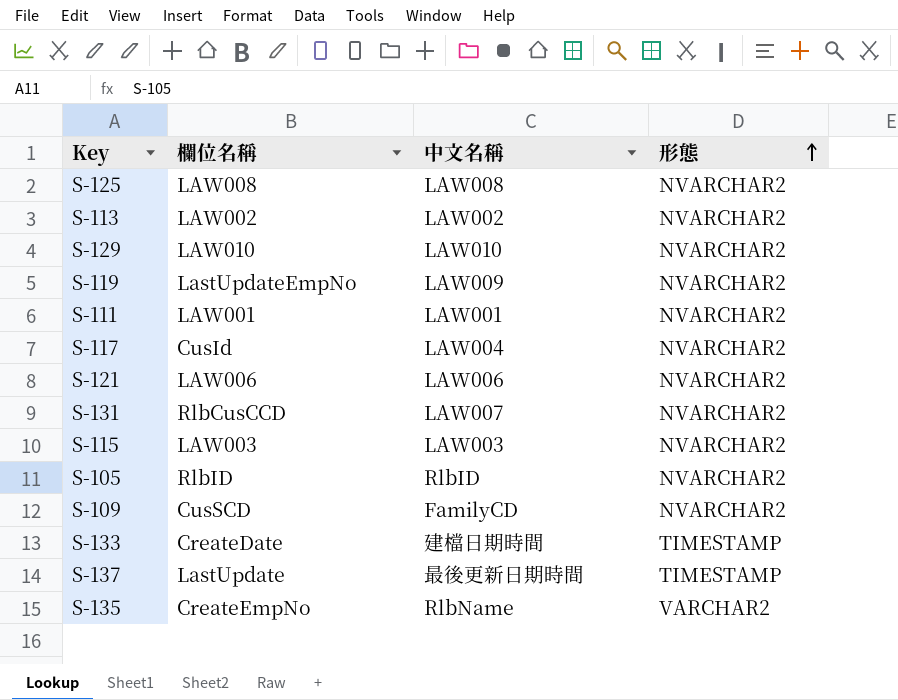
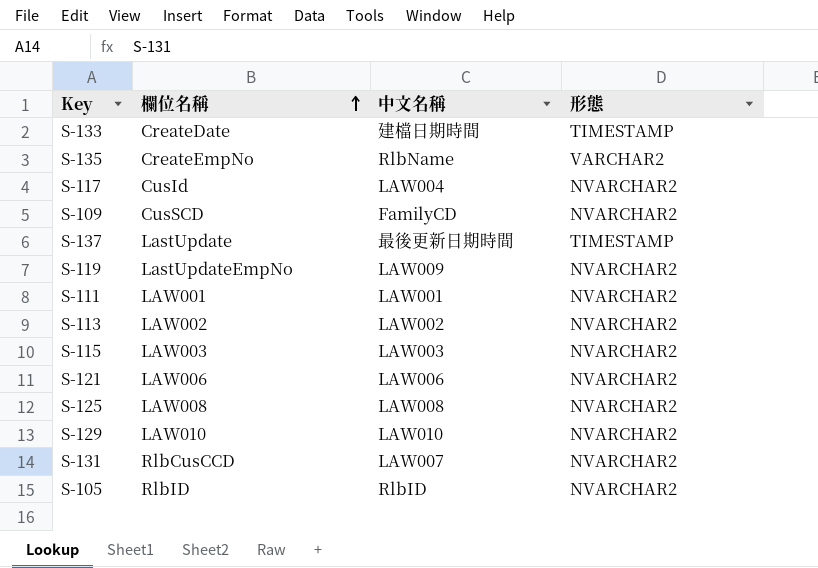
row order: 形態 ascending -> 欄位名稱 ascending

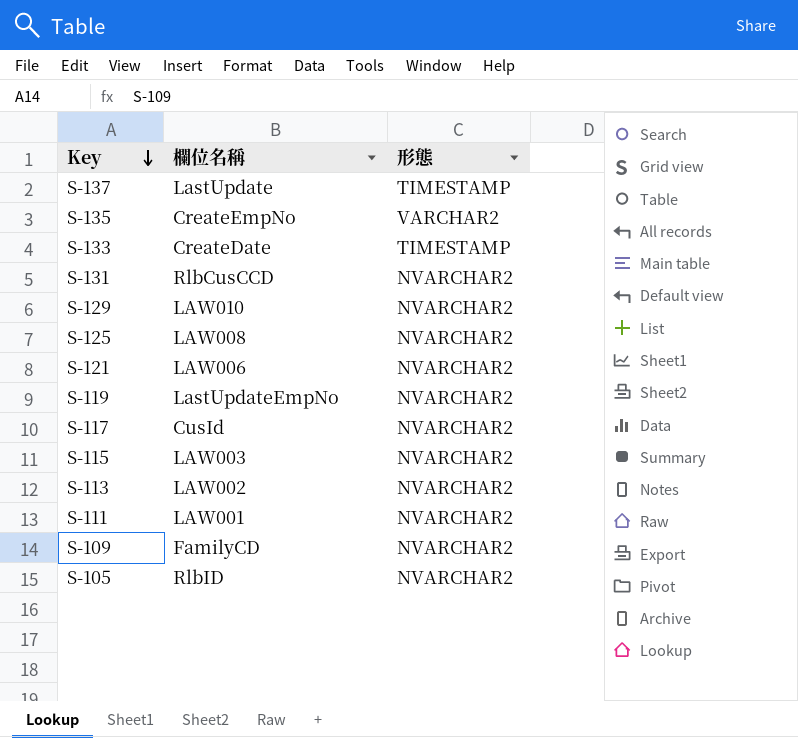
row order: 欄位名稱 ascending -> Key descending
column 中文名稱 | position: 3 -> none
S-109 | 欄位名稱: CusSCD -> FamilyCD

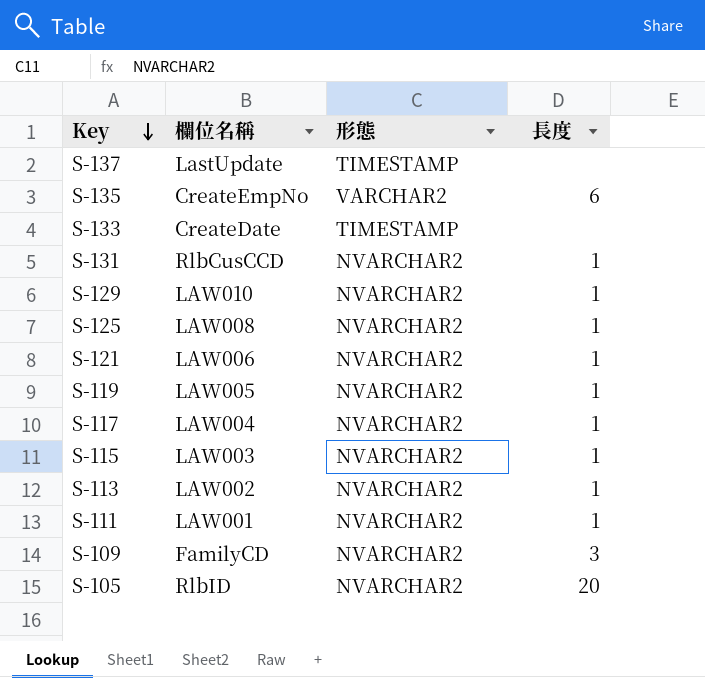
column 長度 | position: none -> 4
S-119 | 欄位名稱: LastUpdateEmpNo -> LAW005
S-117 | 欄位名稱: CusId -> LAW004

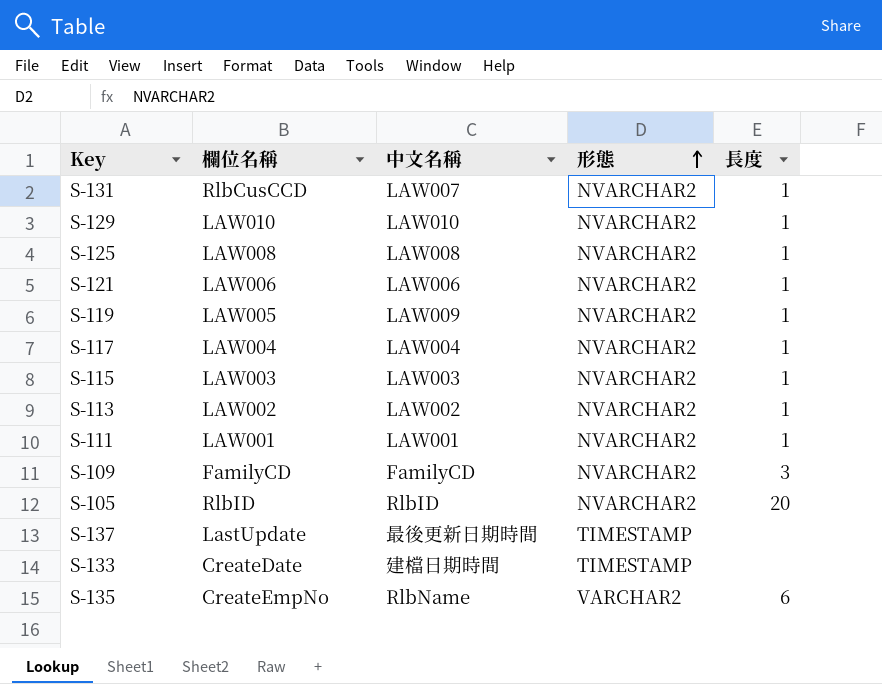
row order: Key descending -> 形態 ascending
column 中文名稱 | position: none -> 3

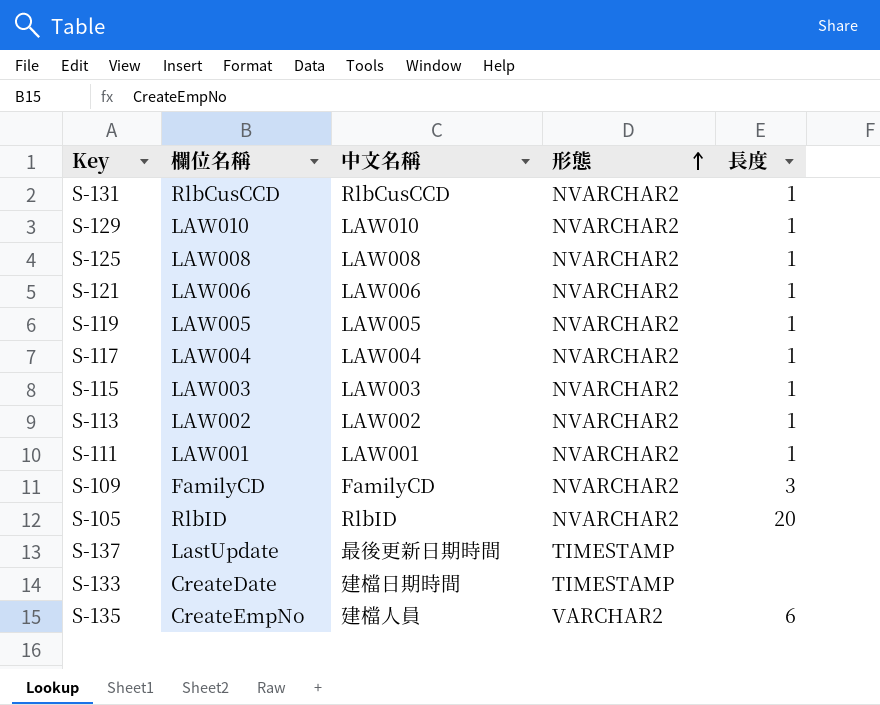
S-131 | 中文名稱: LAW007 -> RlbCusCCD
S-119 | 中文名稱: LAW009 -> LAW005
S-135 | 中文名稱: RlbName -> 建檔人員

